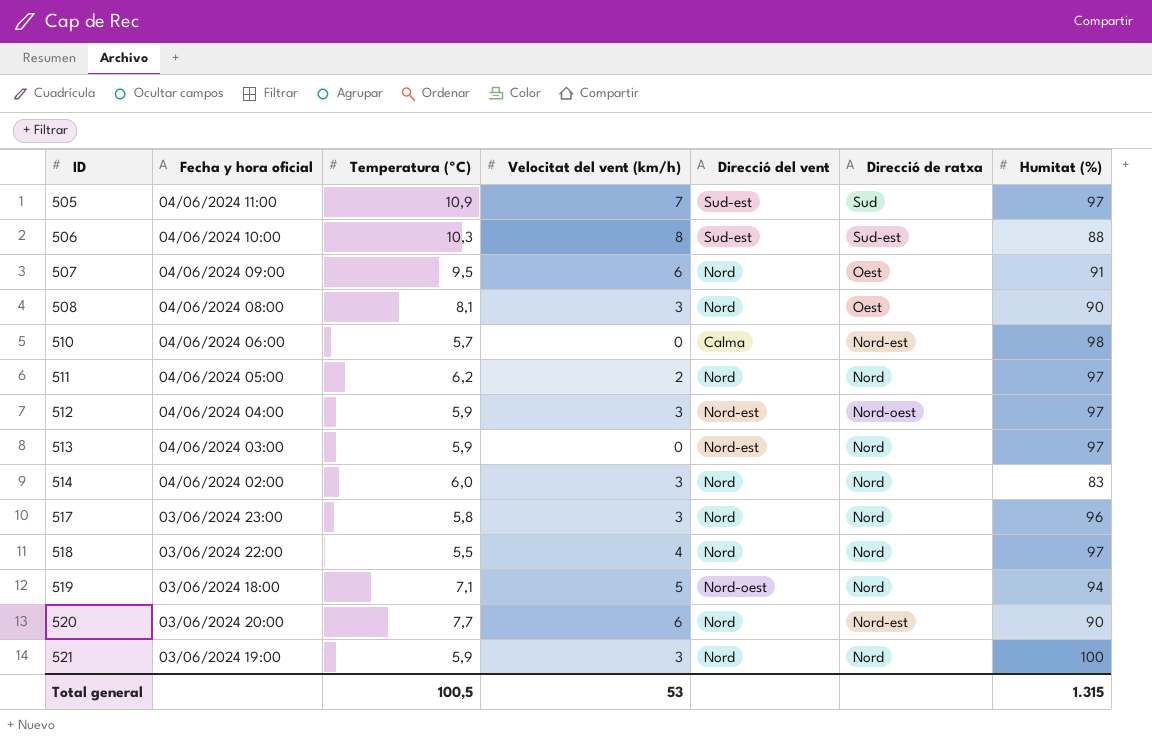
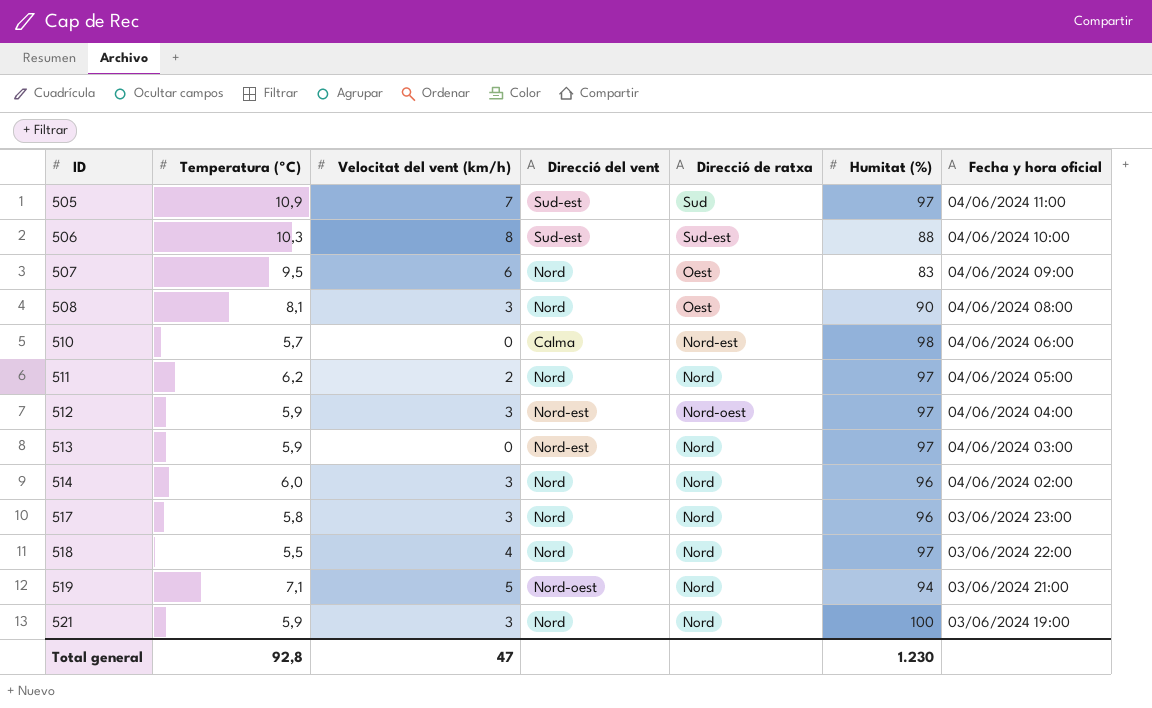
column Fecha y hora oficial | position: 2 -> 7
row 520: 03/06/2024 20:00 | 7,7 | 6 | Nord | Nord-est | 90 -> none
507 | Humitat (%): 91 -> 83
514 | Humitat (%): 83 -> 96
519 | Fecha y hora oficial: 03/06/2024 18:00 -> 03/06/2024 21:00
Total general | Temperatura (ºC): 100,5 -> 92,8
Total general | Velocitat del vent (km/h): 53 -> 47
Total general | Humitat (%): 1.315 -> 1.230

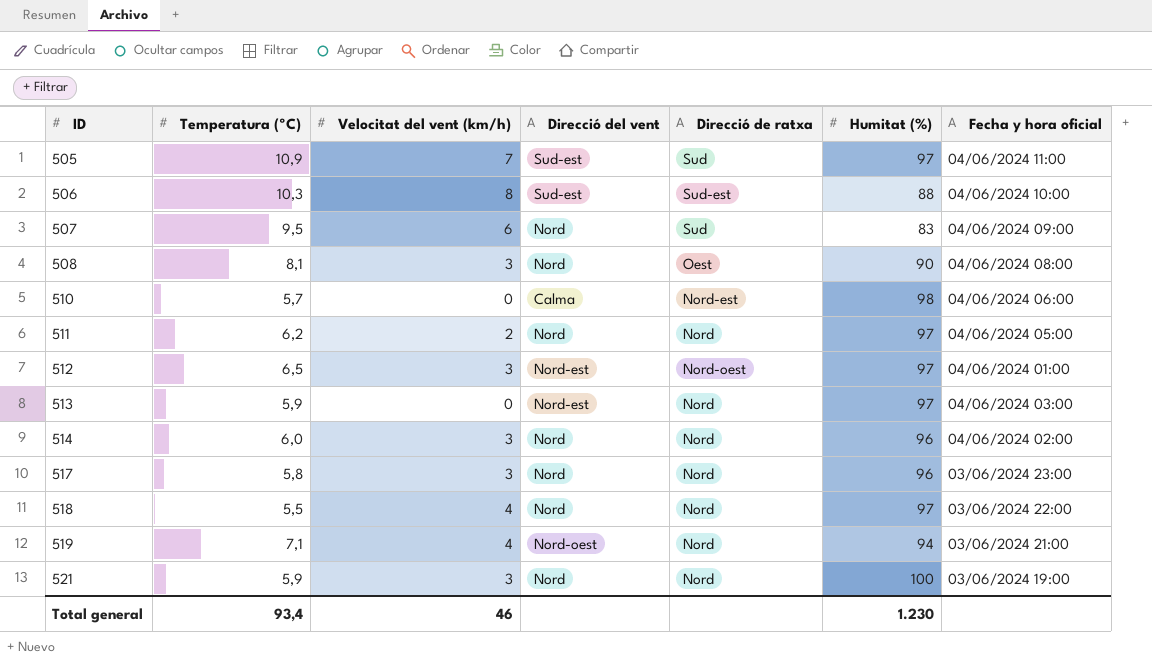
507 | Direcció de ratxa: Oest -> Sud
512 | Temperatura (ºC): 5,9 -> 6,5
512 | Fecha y hora oficial: 04/06/2024 04:00 -> 04/06/2024 01:00
519 | Velocitat del vent (km/h): 5 -> 4
Total general | Temperatura (ºC): 92,8 -> 93,4
Total general | Velocitat del vent (km/h): 47 -> 46

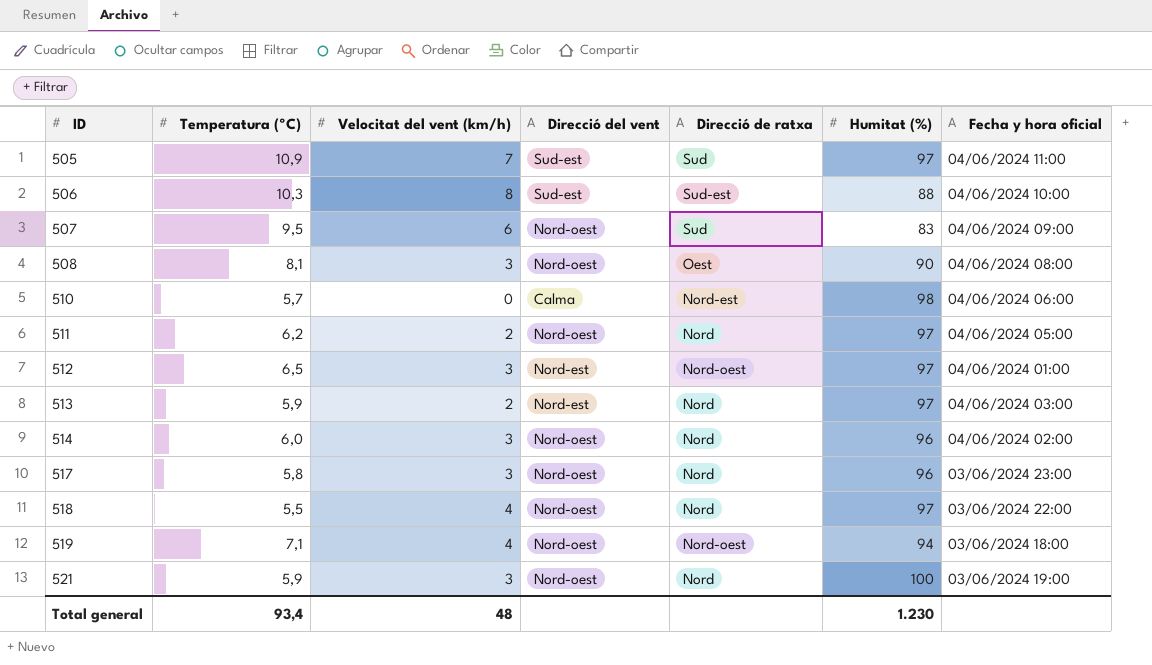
507 | Direcció del vent: Nord -> Nord-oest
508 | Direcció del vent: Nord -> Nord-oest
511 | Direcció del vent: Nord -> Nord-oest
513 | Velocitat del vent (km/h): 0 -> 2
514 | Direcció del vent: Nord -> Nord-oest
517 | Direcció del vent: Nord -> Nord-oest
518 | Direcció del vent: Nord -> Nord-oest
519 | Direcció de ratxa: Nord -> Nord-oest
519 | Fecha y hora oficial: 03/06/2024 21:00 -> 03/06/2024 18:00
521 | Direcció del vent: Nord -> Nord-oest
Total general | Velocitat del vent (km/h): 46 -> 48

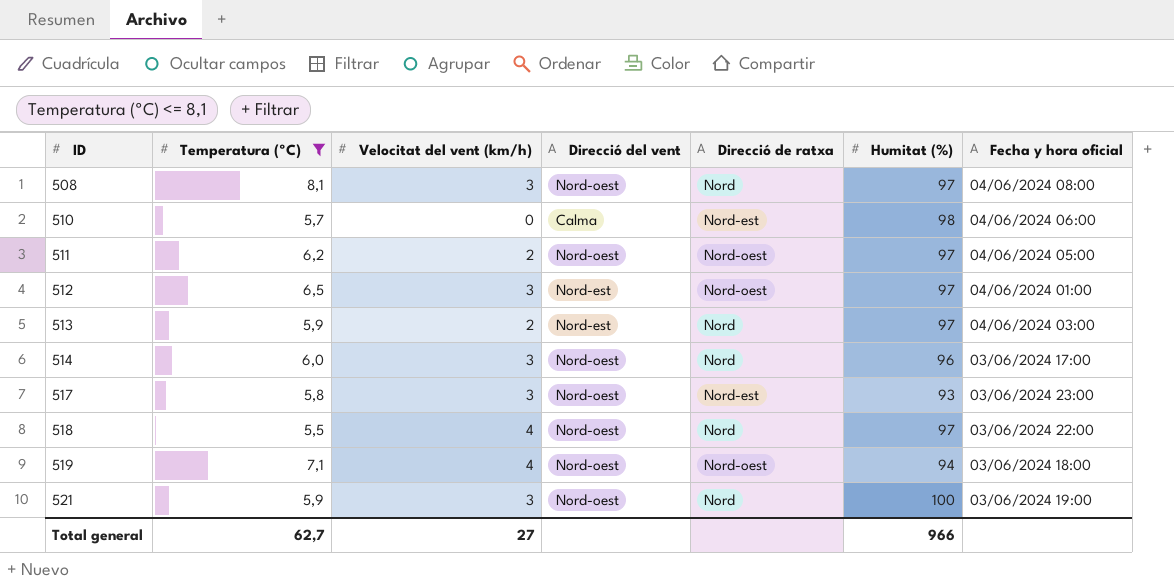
filter: none -> Temperatura (ºC) <= 8,1
508 | Direcció de ratxa: Oest -> Nord
508 | Humitat (%): 90 -> 97
511 | Direcció de ratxa: Nord -> Nord-oest
514 | Fecha y hora oficial: 04/06/2024 02:00 -> 03/06/2024 17:00
517 | Direcció de ratxa: Nord -> Nord-est
517 | Humitat (%): 96 -> 93
Total general | Temperatura (ºC): 93,4 -> 62,7
Total general | Velocitat del vent (km/h): 48 -> 27
Total general | Humitat (%): 1.230 -> 966

